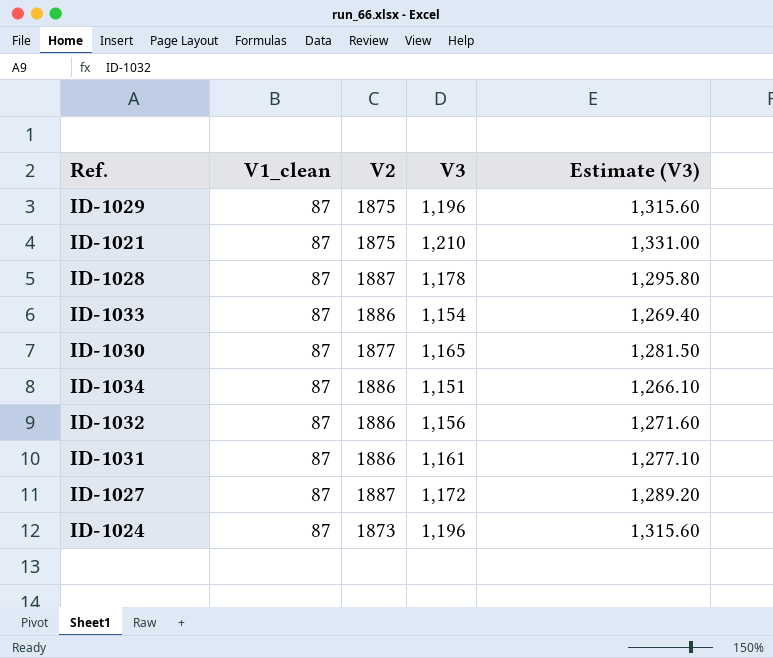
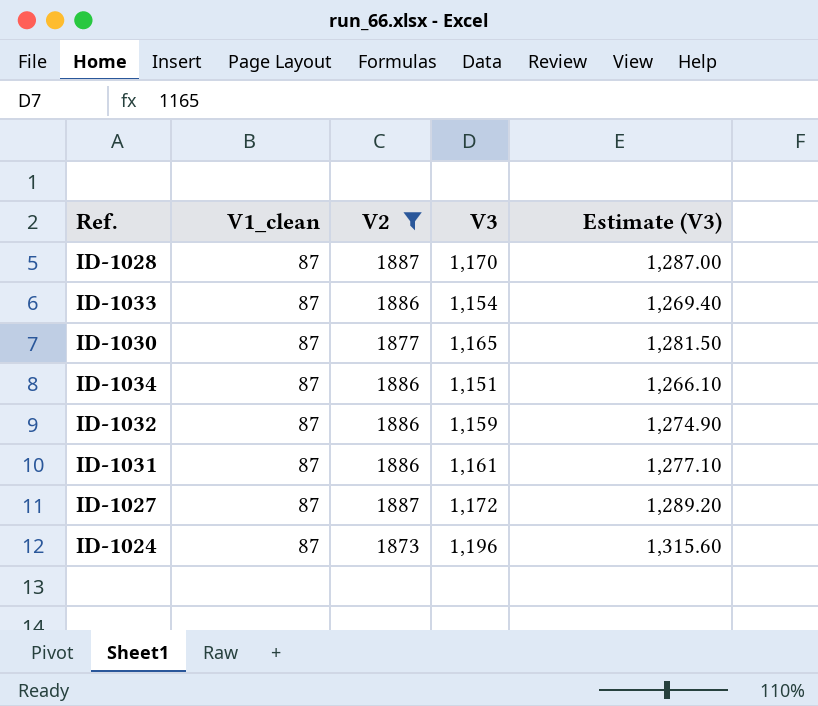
filter: none -> V2 != 1875
ID-1028 | V3: 1,178 -> 1,170
ID-1028 | Estimate (V3): 1,295.80 -> 1,287.00
ID-1032 | V3: 1,156 -> 1,159
ID-1032 | Estimate (V3): 1,271.60 -> 1,274.90

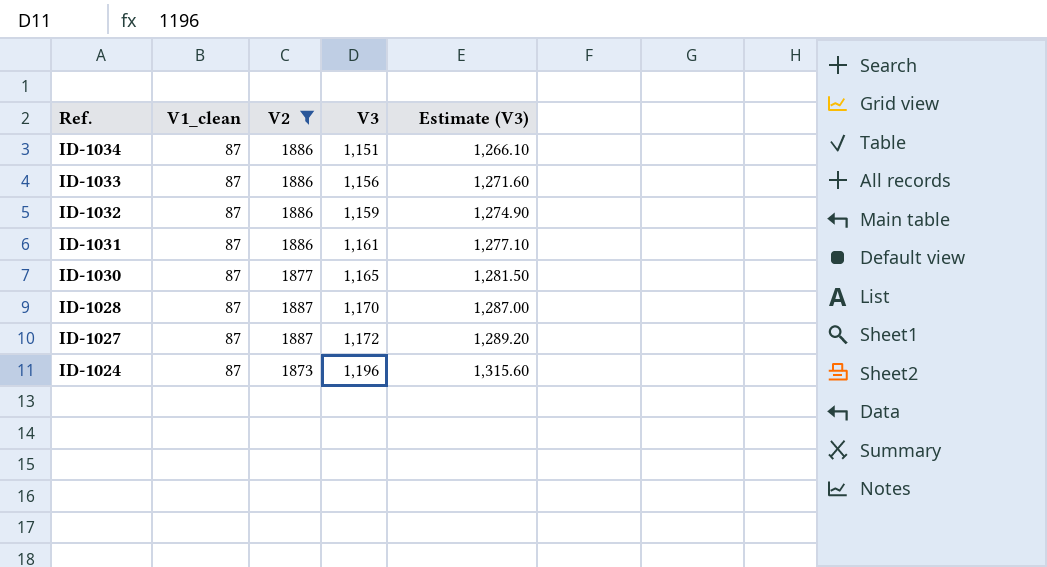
row order: none -> Ref. descending
ID-1033 | V3: 1,154 -> 1,156
ID-1033 | Estimate (V3): 1,269.40 -> 1,271.60

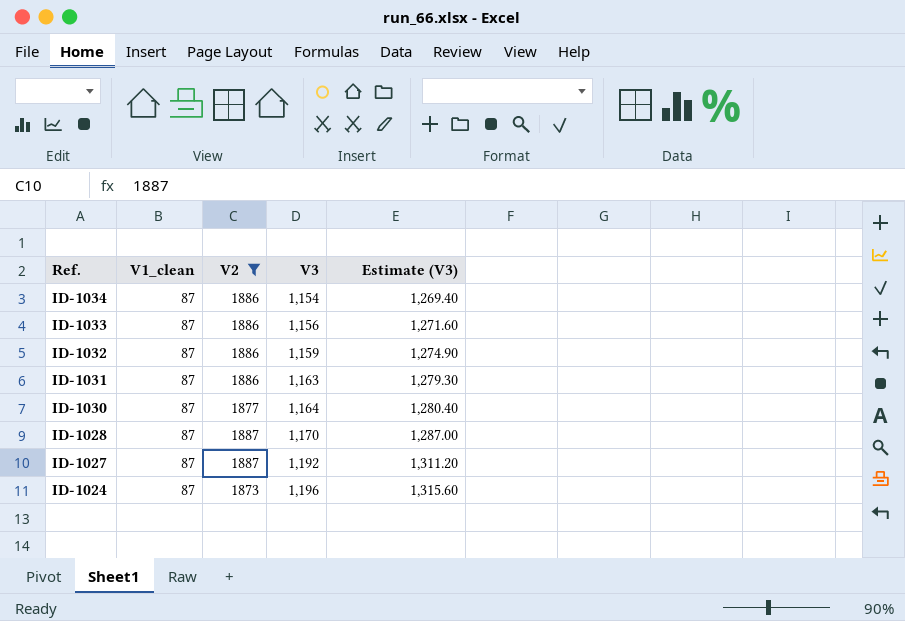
ID-1034 | V3: 1,151 -> 1,154
ID-1034 | Estimate (V3): 1,266.10 -> 1,269.40
ID-1031 | V3: 1,161 -> 1,163
ID-1031 | Estimate (V3): 1,277.10 -> 1,279.30
ID-1030 | V3: 1,165 -> 1,164
ID-1030 | Estimate (V3): 1,281.50 -> 1,280.40
ID-1027 | V3: 1,172 -> 1,192
ID-1027 | Estimate (V3): 1,289.20 -> 1,311.20

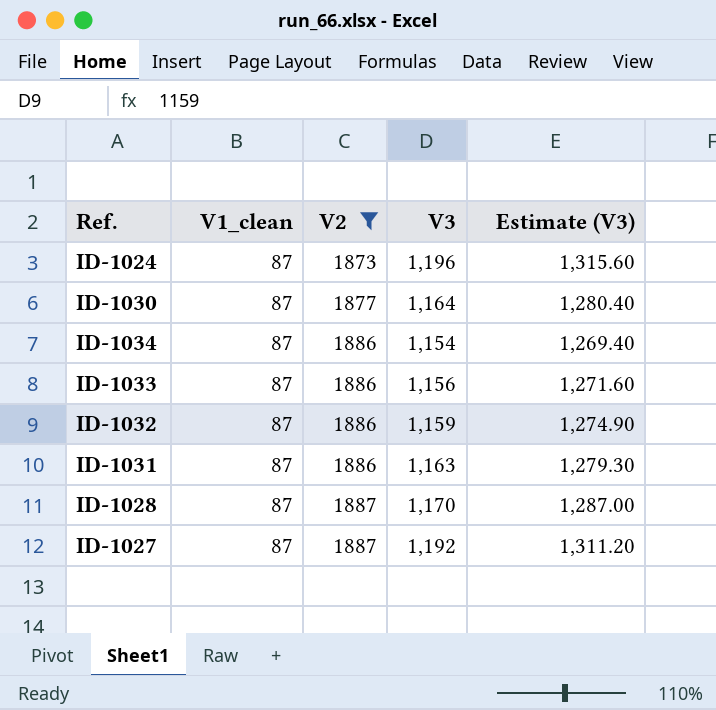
row order: Ref. descending -> V2 ascending

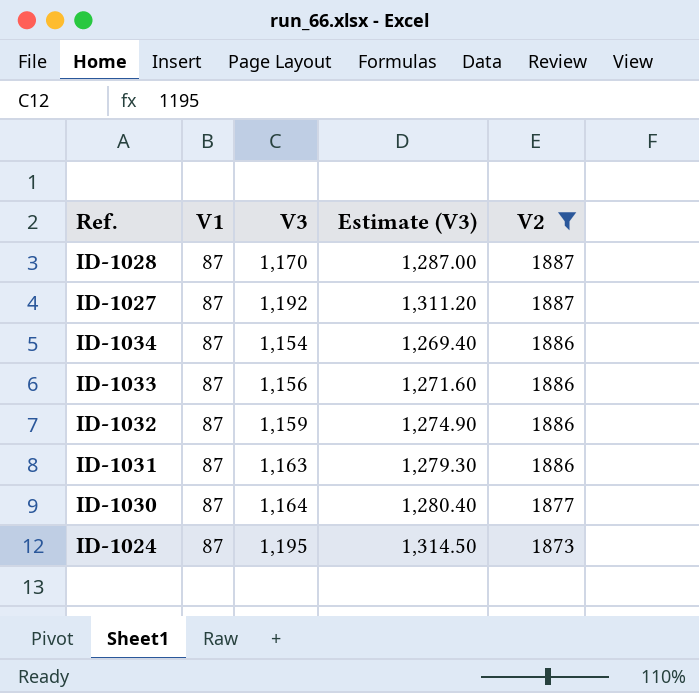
row order: V2 ascending -> V2 descending
column name: V1_clean -> V1
column V2 | position: 3 -> 5
ID-1024 | V3: 1,196 -> 1,195
ID-1024 | Estimate (V3): 1,315.60 -> 1,314.50

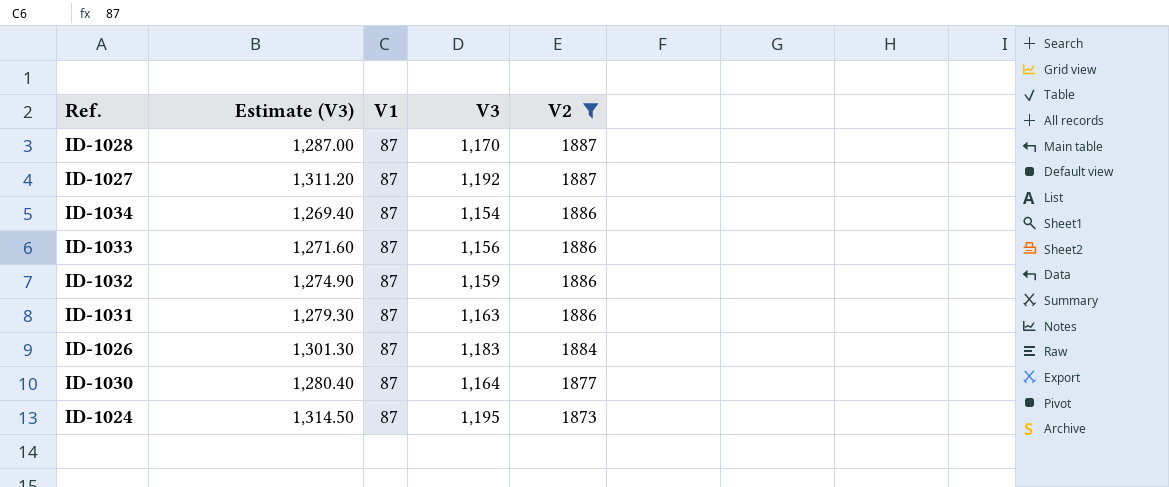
column Estimate (V3) | position: 4 -> 2
row ID-1026: none -> 1,301.30 | 87 | 1,183 | 1884

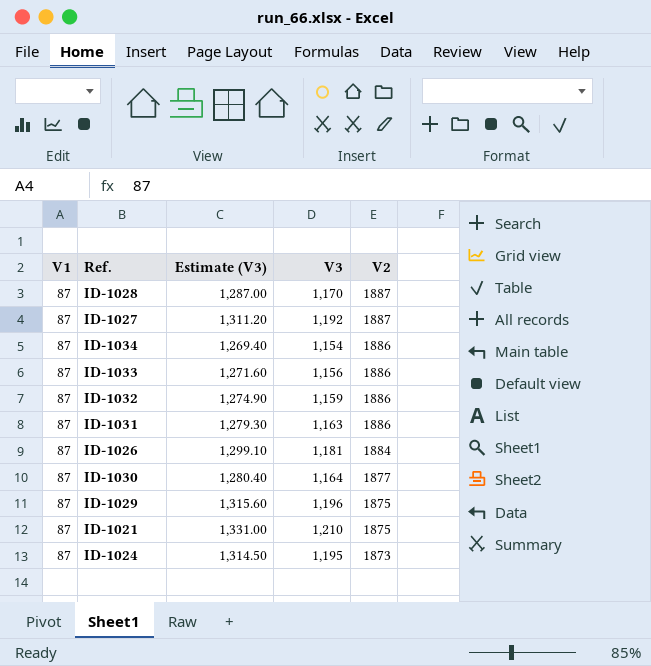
filter: V2 != 1875 -> none
column V1 | position: 3 -> 1
ID-1026 | Estimate (V3): 1,301.30 -> 1,299.10
ID-1026 | V3: 1,183 -> 1,181

